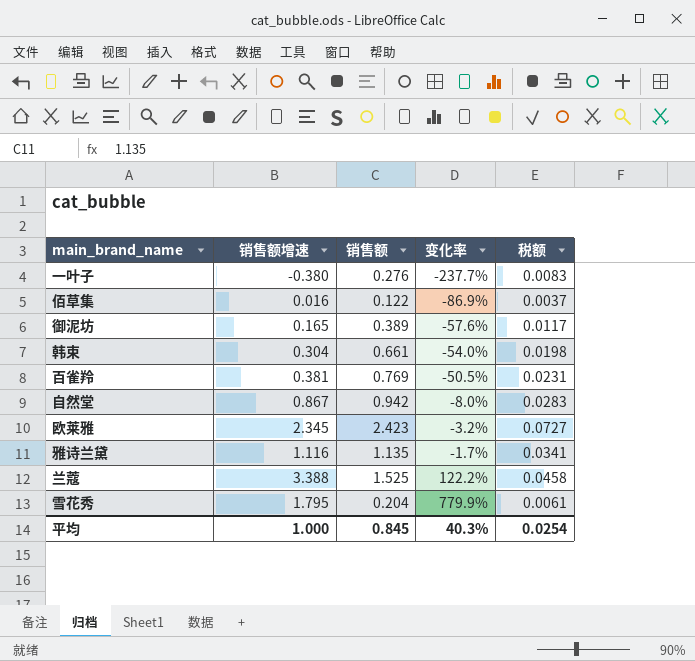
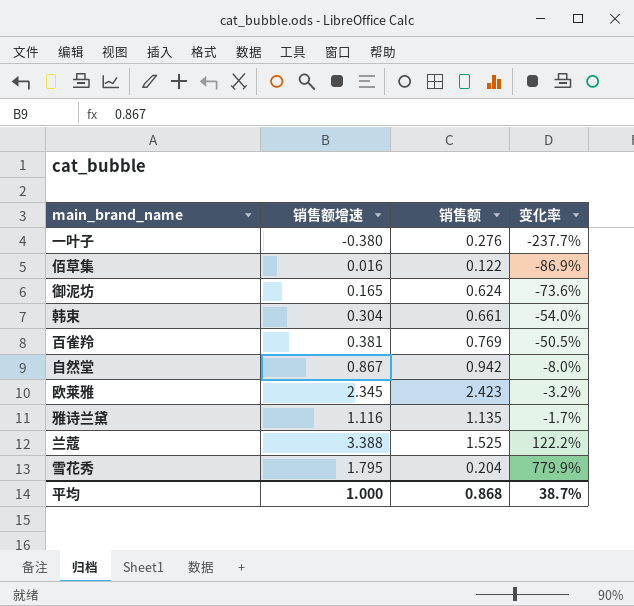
column 税额 | formula: [销售额] * 0.03 -> none
御泥坊 | 销售额: 0.389 -> 0.624
御泥坊 | 变化率: -57.6% -> -73.6%
平均 | 销售额: 0.845 -> 0.868
平均 | 变化率: 40.3% -> 38.7%

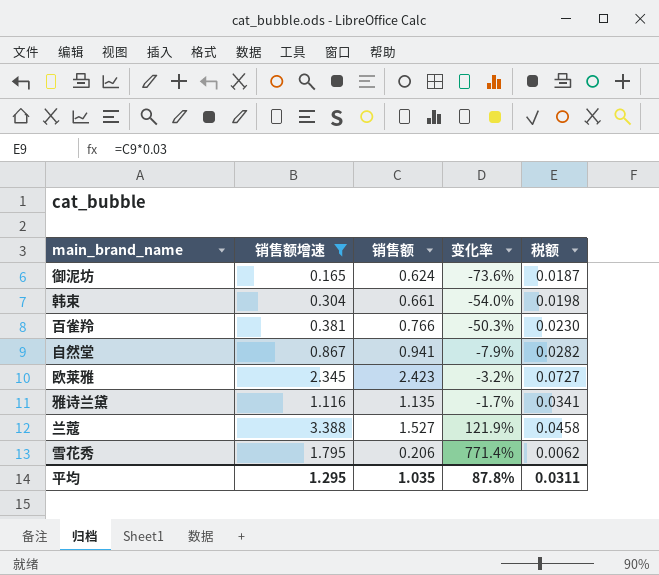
filter: none -> 销售额增速 >= 0.165
column 税额 | formula: none -> [销售额] * 0.03
百雀羚 | 销售额: 0.769 -> 0.766
百雀羚 | 变化率: -50.5% -> -50.3%
自然堂 | 销售额: 0.942 -> 0.941
自然堂 | 变化率: -8.0% -> -7.9%
兰蔻 | 销售额: 1.525 -> 1.527
兰蔻 | 变化率: 122.2% -> 121.9%
雪花秀 | 销售额: 0.204 -> 0.206
雪花秀 | 变化率: 779.9% -> 771.4%
平均 | 销售额增速: 1.000 -> 1.295
平均 | 销售额: 0.868 -> 1.035
平均 | 变化率: 38.7% -> 87.8%

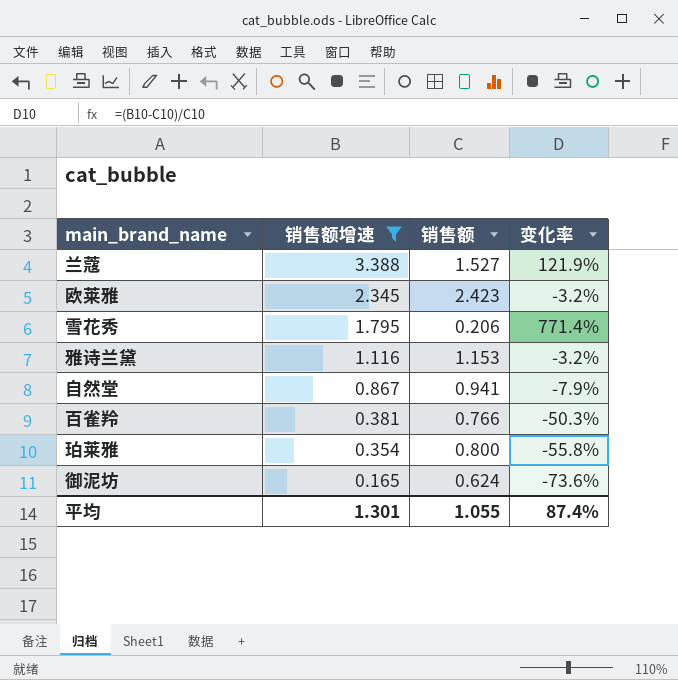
row order: 变化率 ascending -> 销售额增速 descending
column 税额 | formula: [销售额] * 0.03 -> none
row 韩束: 0.304 | 0.661 | -54.0% | 0.0198 -> none
雅诗兰黛 | 销售额: 1.135 -> 1.153
雅诗兰黛 | 变化率: -1.7% -> -3.2%
row 珀莱雅: none -> 0.354 | 0.800 | -55.8%
平均 | 销售额增速: 1.295 -> 1.301
平均 | 销售额: 1.035 -> 1.055
平均 | 变化率: 87.8% -> 87.4%

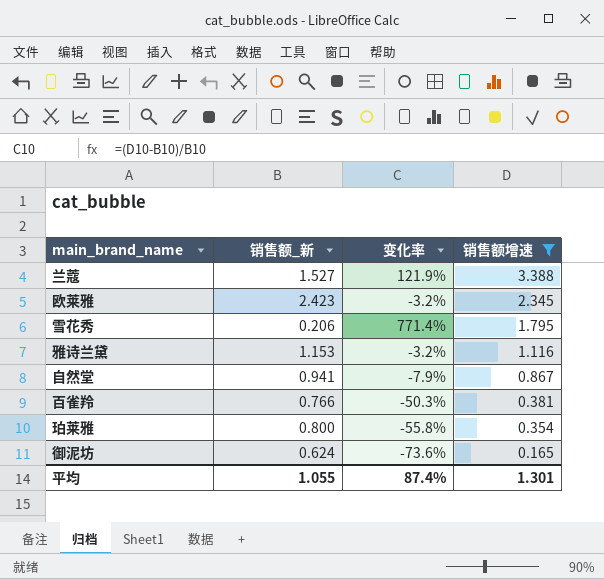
column name: 销售额 -> 销售额_新
column 销售额增速 | position: 2 -> 4

